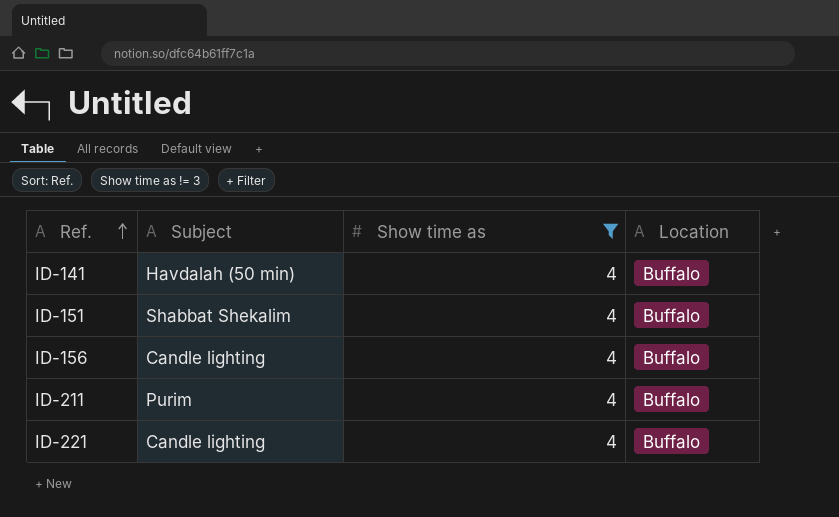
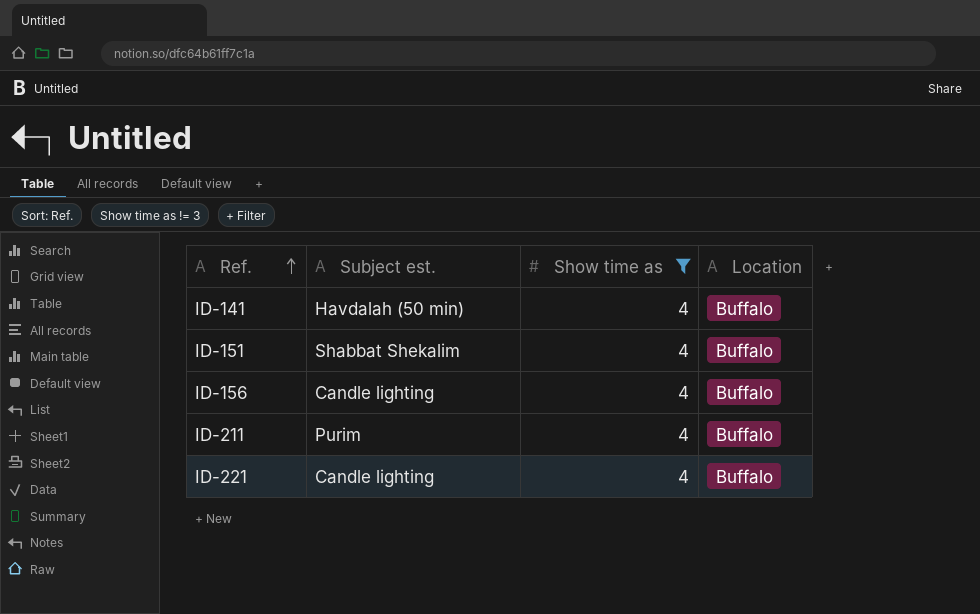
column name: Subject -> Subject est.

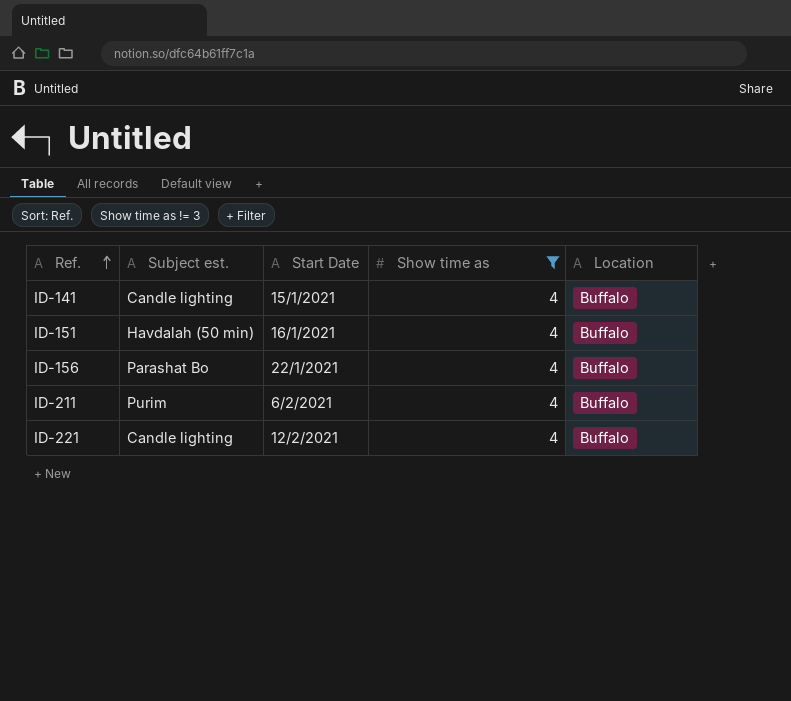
column Start Date | position: none -> 3
ID-141 | Subject est.: Havdalah (50 min) -> Candle lighting
ID-151 | Subject est.: Shabbat Shekalim -> Havdalah (50 min)
ID-156 | Subject est.: Candle lighting -> Parashat Bo

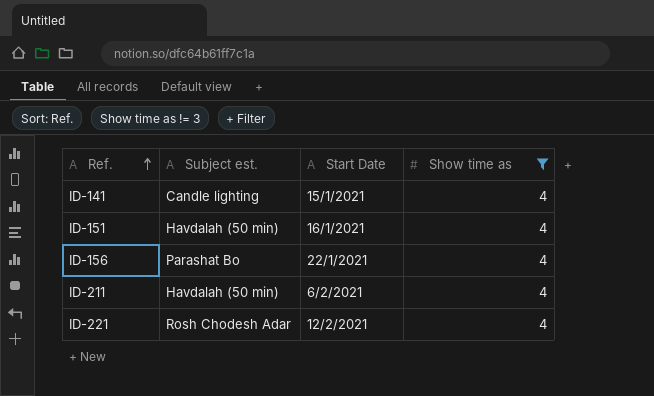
column Location | position: 5 -> none
ID-211 | Subject est.: Purim -> Havdalah (50 min)
ID-221 | Subject est.: Candle lighting -> Rosh Chodesh Adar

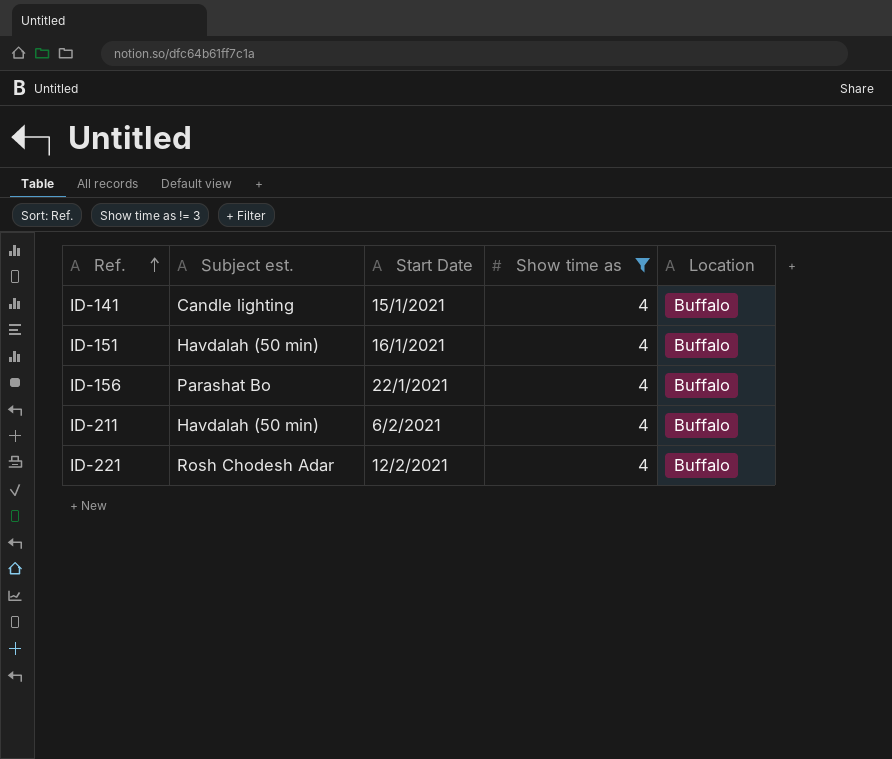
column Location | position: none -> 5

